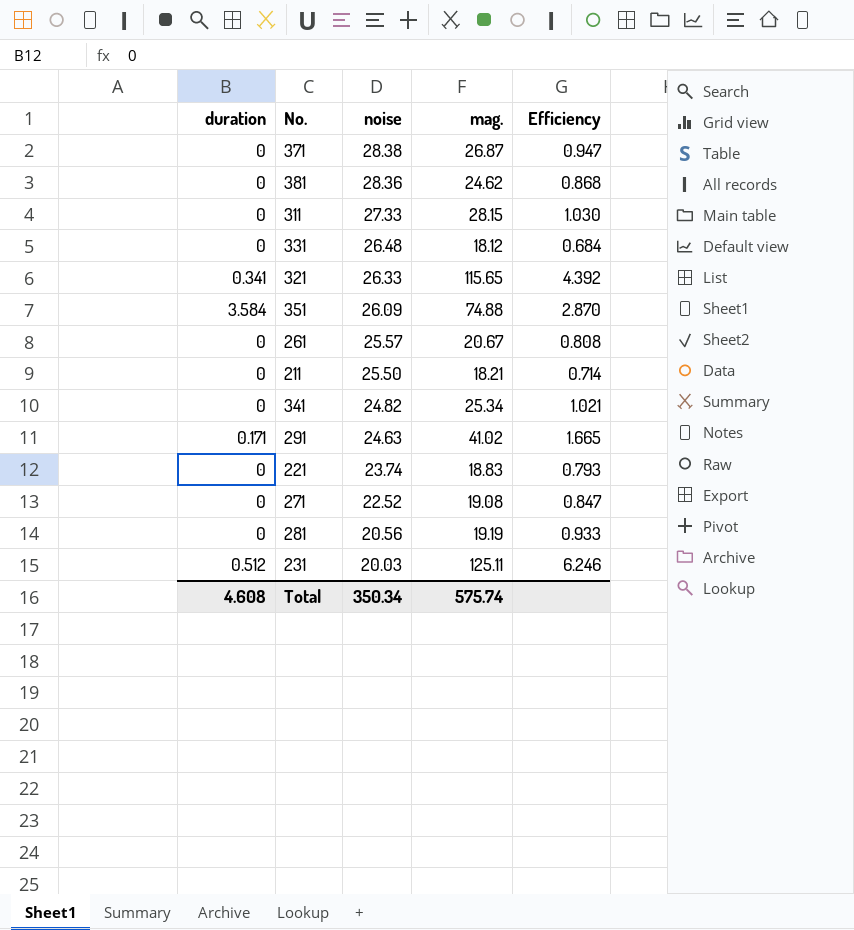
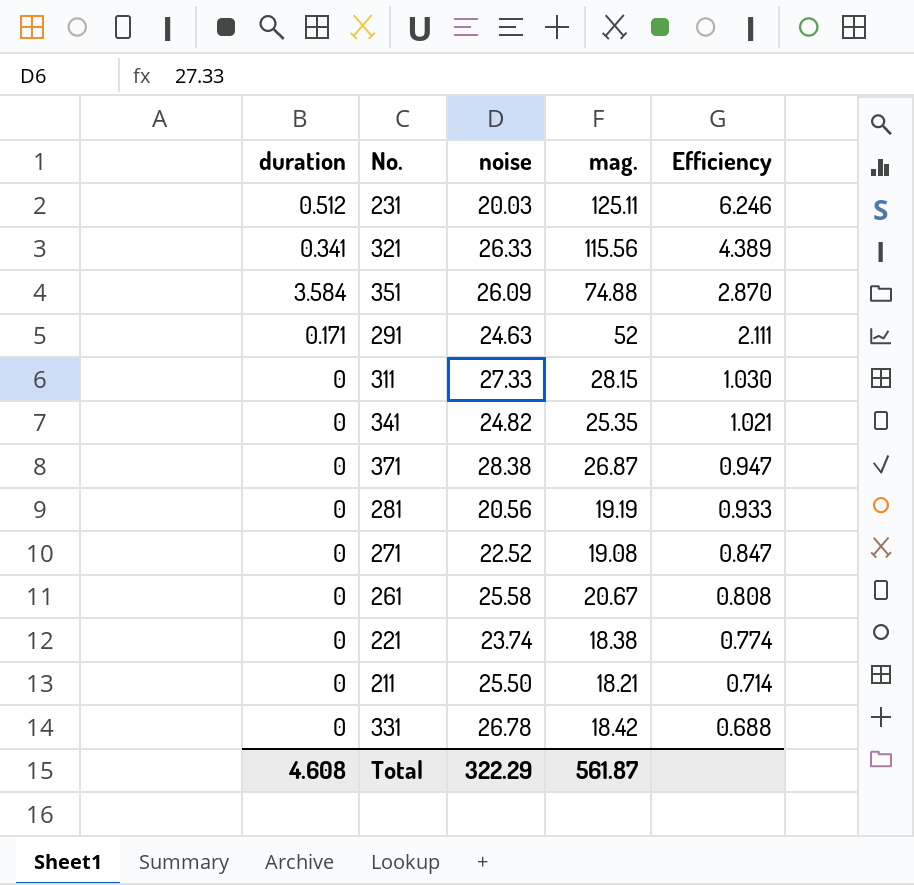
row order: noise descending -> Efficiency descending
row 381: 0 | 28.36 | 24.62 | 0.868 -> none
321 | mag.: 115.65 -> 115.56
321 | Efficiency: 4.392 -> 4.389
291 | mag.: 41.02 -> 52
291 | Efficiency: 1.665 -> 2.111
341 | mag.: 25.34 -> 25.35
261 | noise: 25.57 -> 25.58
221 | mag.: 18.83 -> 18.38
221 | Efficiency: 0.793 -> 0.774
331 | noise: 26.48 -> 26.78
331 | mag.: 18.12 -> 18.42
331 | Efficiency: 0.684 -> 0.688
Total | noise: 350.34 -> 322.29
Total | mag.: 575.74 -> 561.87

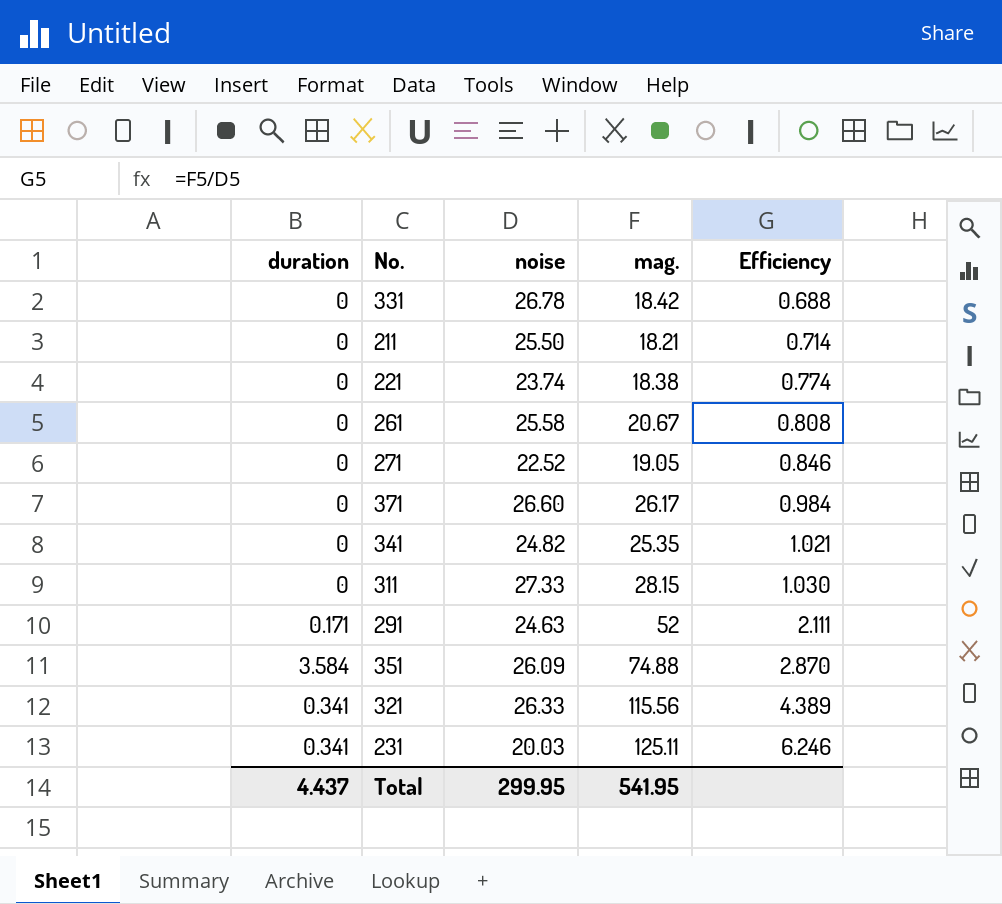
row order: Efficiency descending -> Efficiency ascending
row 281: 0 | 20.56 | 19.19 | 0.933 -> none
271 | mag.: 19.08 -> 19.05
271 | Efficiency: 0.847 -> 0.846
371 | noise: 28.38 -> 26.60
371 | mag.: 26.87 -> 26.17
371 | Efficiency: 0.947 -> 0.984
231 | duration: 0.512 -> 0.341
Total | duration: 4.608 -> 4.437
Total | noise: 322.29 -> 299.95
Total | mag.: 561.87 -> 541.95

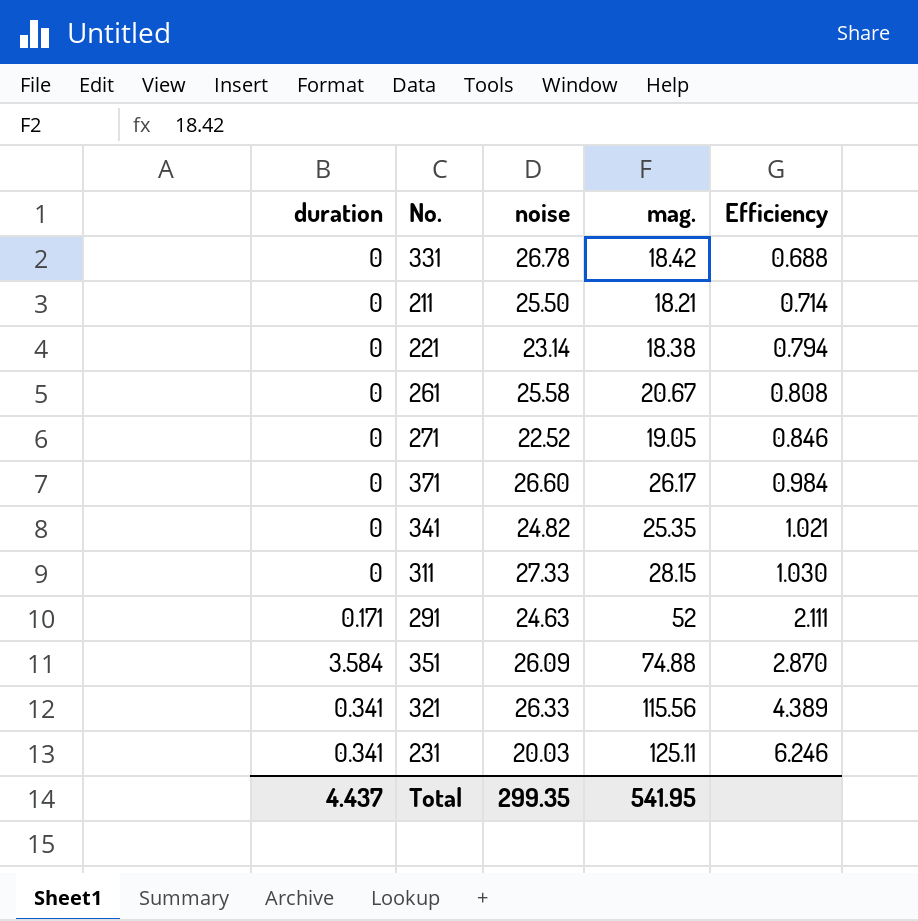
221 | noise: 23.74 -> 23.14
221 | Efficiency: 0.774 -> 0.794
Total | noise: 299.95 -> 299.35

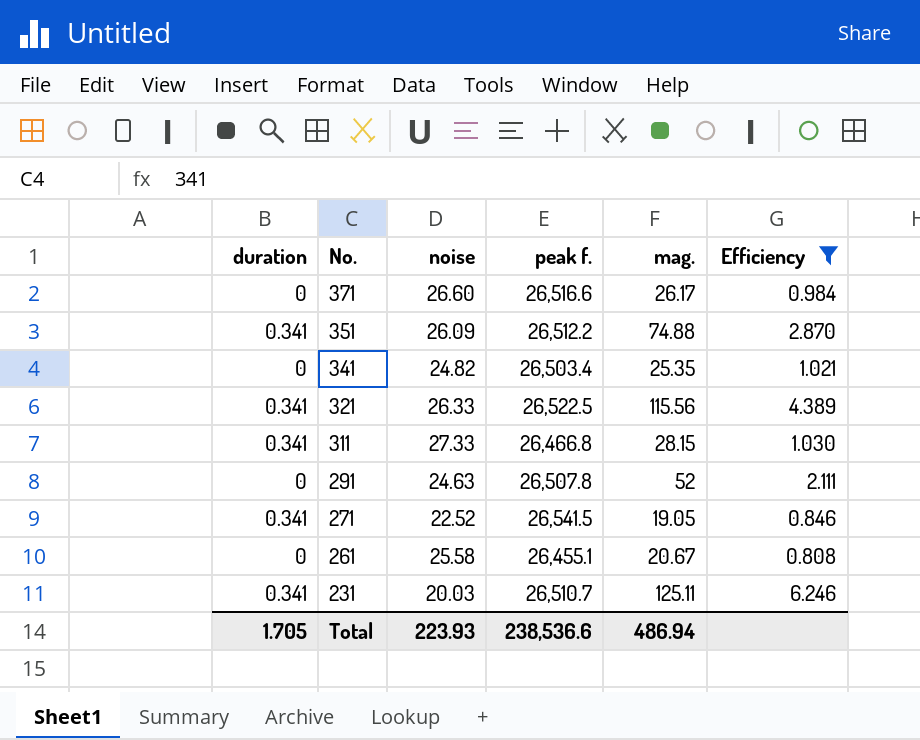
filter: none -> Efficiency >= 0.808
row order: Efficiency ascending -> No. descending
column peak f. | position: none -> 4
351 | duration: 3.584 -> 0.341
311 | duration: 0 -> 0.341
291 | duration: 0.171 -> 0
271 | duration: 0 -> 0.341
Total | duration: 4.437 -> 1.705
Total | noise: 299.35 -> 223.93
Total | mag.: 541.95 -> 486.94

